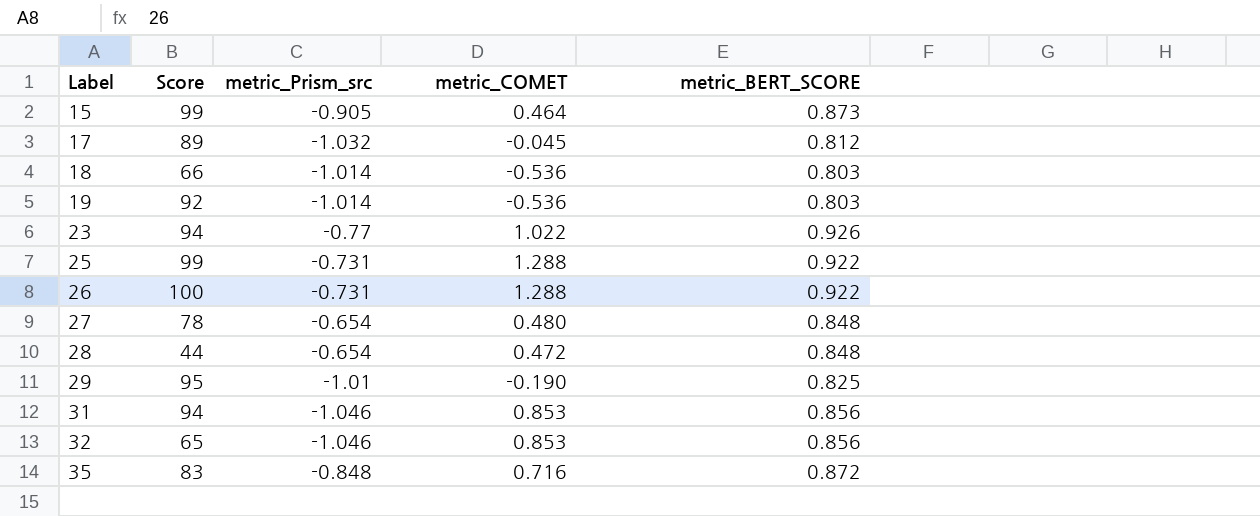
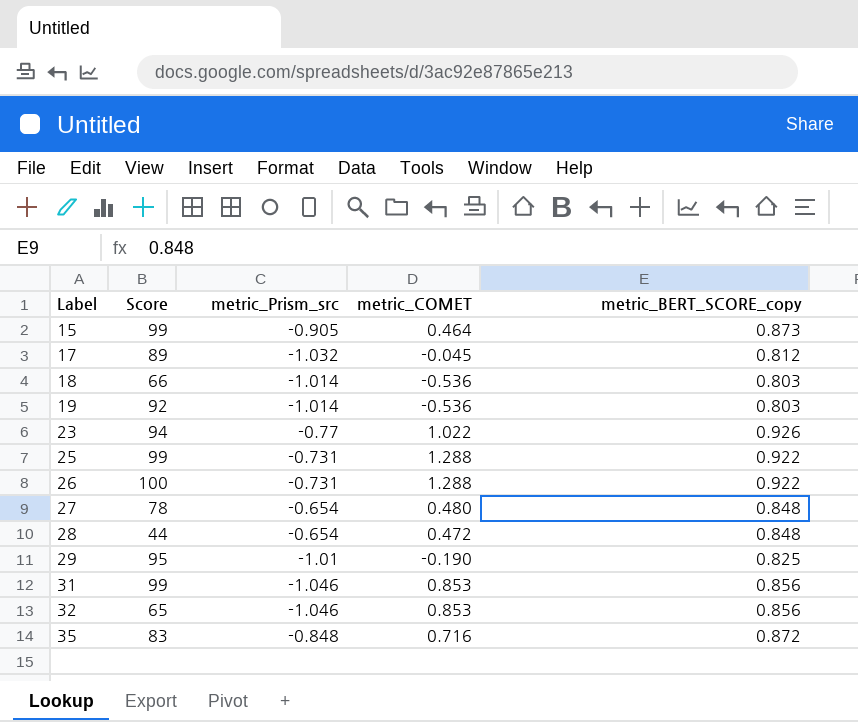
column name: metric_BERT_SCORE -> metric_BERT_SCORE_copy
31 | Score: 94 -> 99

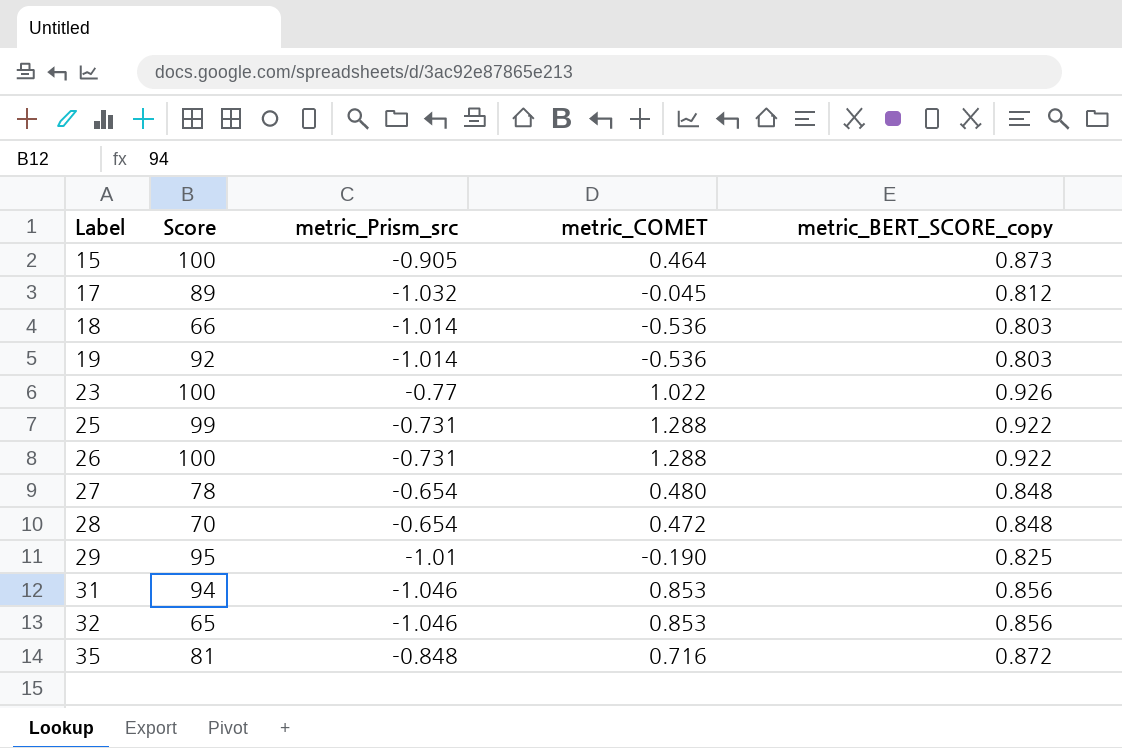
15 | Score: 99 -> 100
23 | Score: 94 -> 100
28 | Score: 44 -> 70
31 | Score: 99 -> 94
35 | Score: 83 -> 81

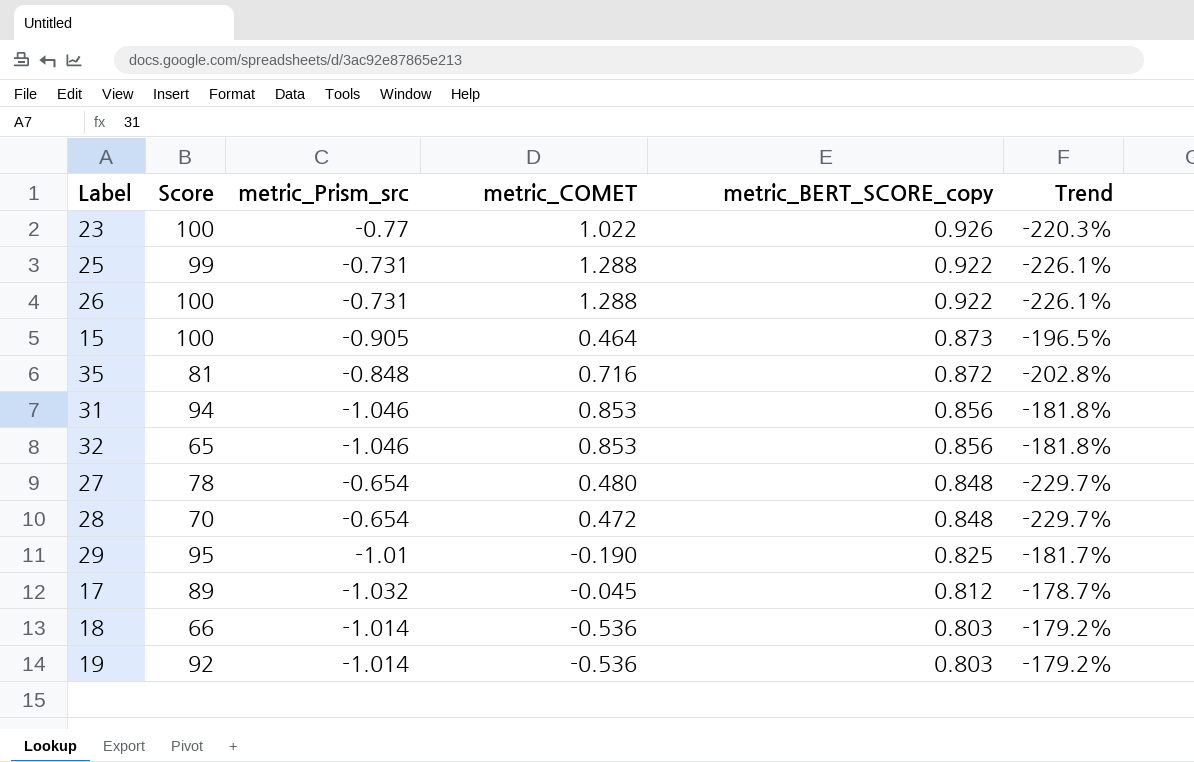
row order: Label ascending -> metric_BERT_SCORE_copy descending
column Trend | formula: none -> ([metric_BERT_SCORE_copy] - [metric_Prism_src]) / [metric_Prism_src]

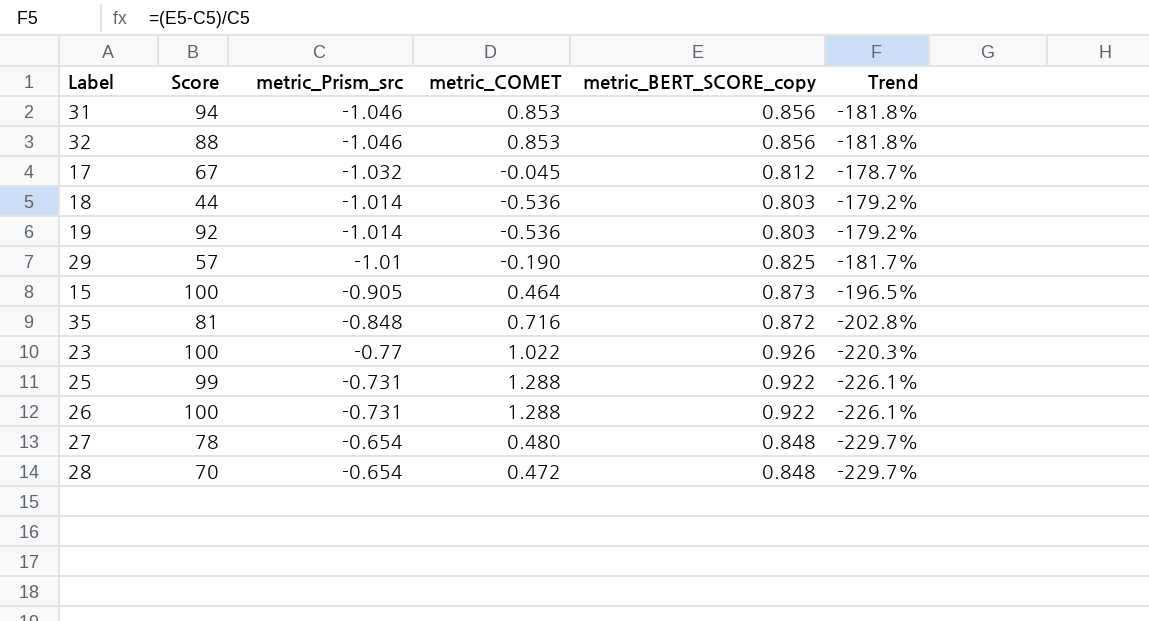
row order: metric_BERT_SCORE_copy descending -> metric_Prism_src ascending
32 | Score: 65 -> 88
17 | Score: 89 -> 67
18 | Score: 66 -> 44
29 | Score: 95 -> 57

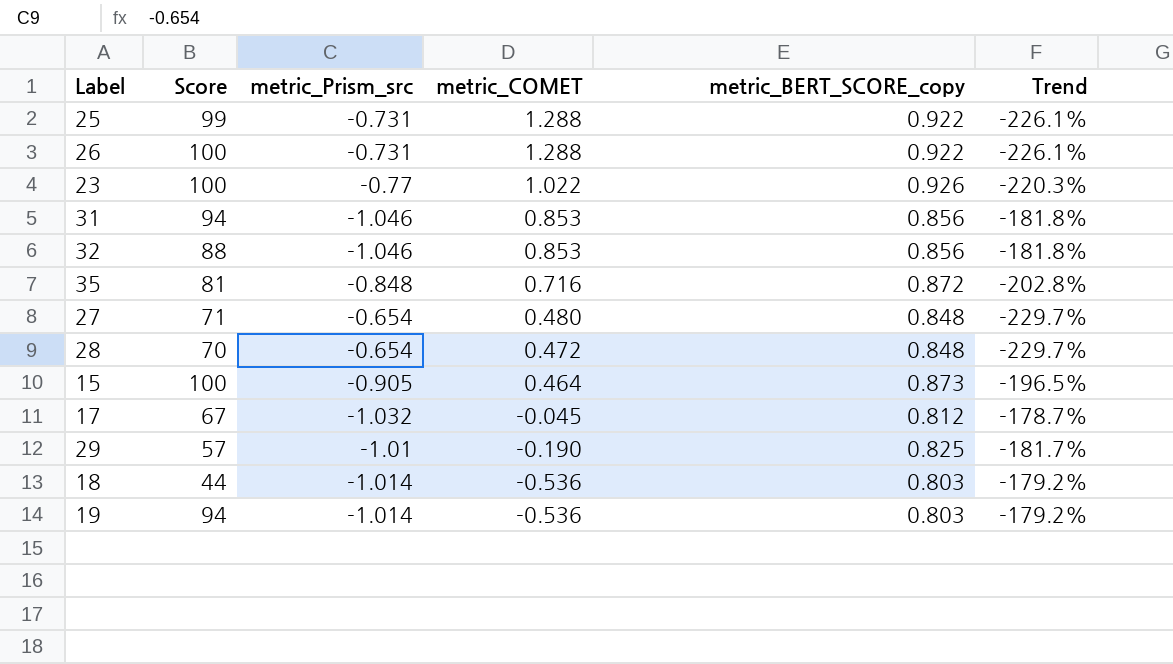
row order: metric_Prism_src ascending -> metric_COMET descending
27 | Score: 78 -> 71
19 | Score: 92 -> 94

